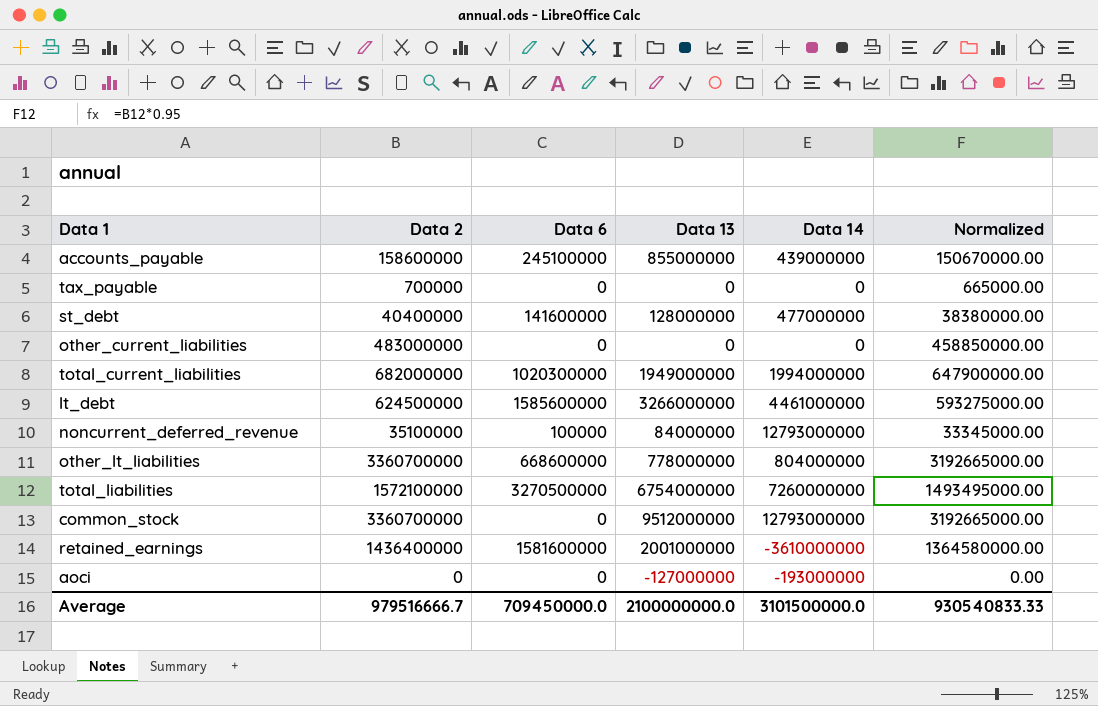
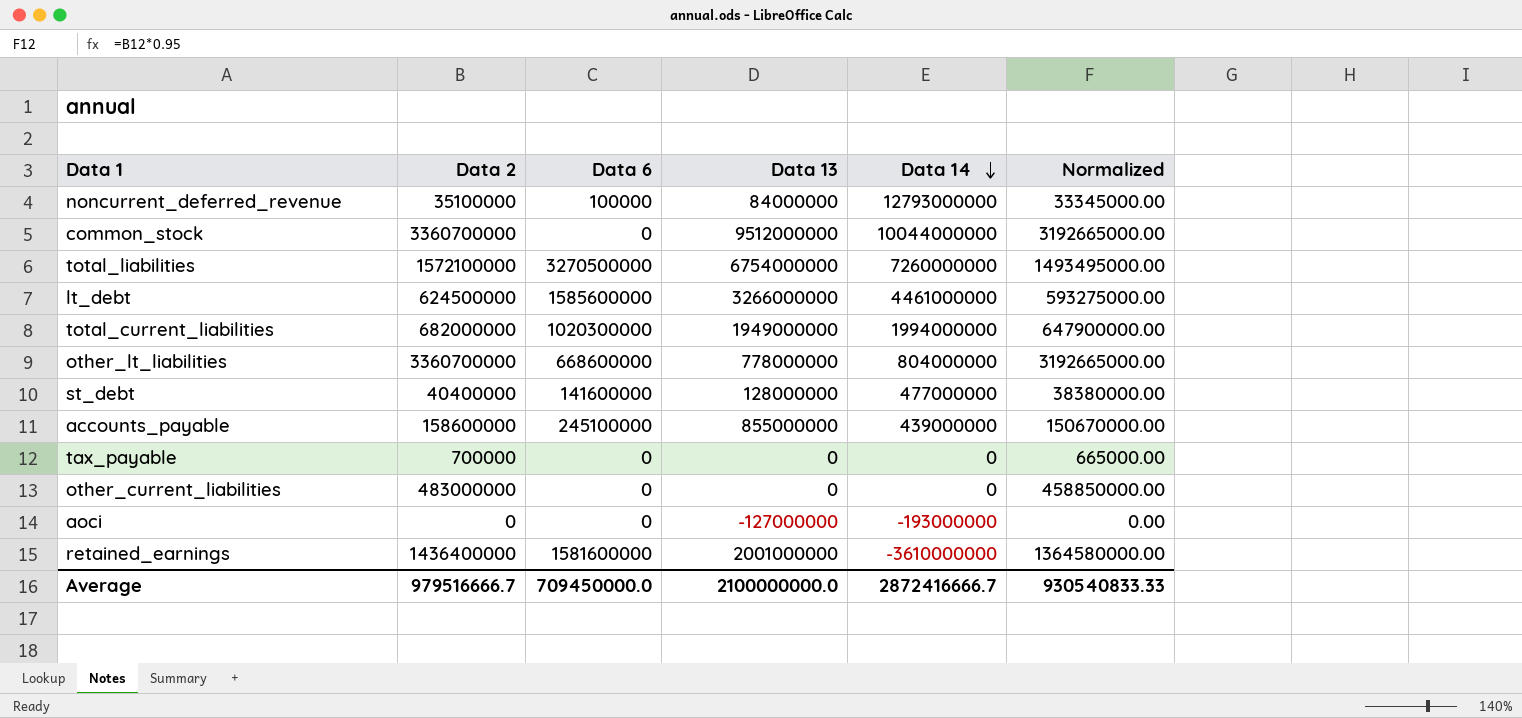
row order: none -> Data 14 descending
common_stock | Data 14: 12793000000 -> 10044000000
Average | Data 14: 3101500000.0 -> 2872416666.7

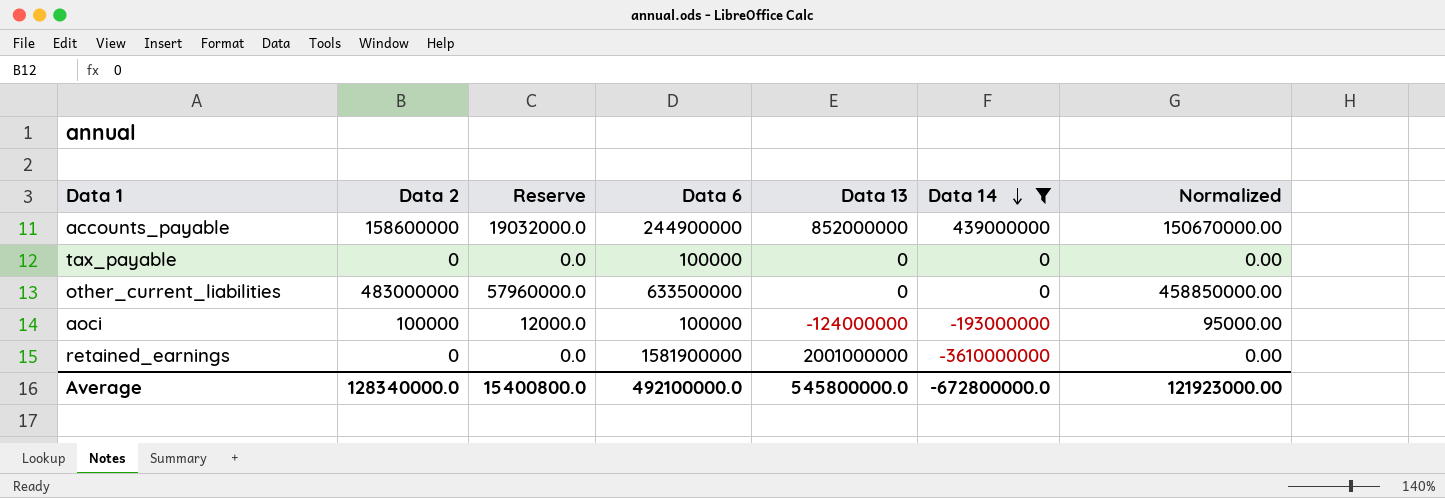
filter: none -> Data 14 <= 439000000
column Reserve | formula: none -> [Data 2] * 0.12
accounts_payable | Data 6: 245100000 -> 244900000
accounts_payable | Data 13: 855000000 -> 852000000
tax_payable | Data 2: 700000 -> 0
tax_payable | Data 6: 0 -> 100000
tax_payable | Normalized: 665000.00 -> 0.00
other_current_liabilities | Data 6: 0 -> 633500000
aoci | Data 2: 0 -> 100000
aoci | Data 6: 0 -> 100000
aoci | Data 13: -127000000 -> -124000000
aoci | Normalized: 0.00 -> 95000.00
retained_earnings | Data 2: 1436400000 -> 0
retained_earnings | Data 6: 1581600000 -> 1581900000
retained_earnings | Normalized: 1364580000.00 -> 0.00
Average | Data 2: 979516666.7 -> 128340000.0
Average | Data 6: 709450000.0 -> 492100000.0
Average | Data 13: 2100000000.0 -> 545800000.0
Average | Data 14: 2872416666.7 -> -672800000.0
Average | Normalized: 930540833.33 -> 121923000.00

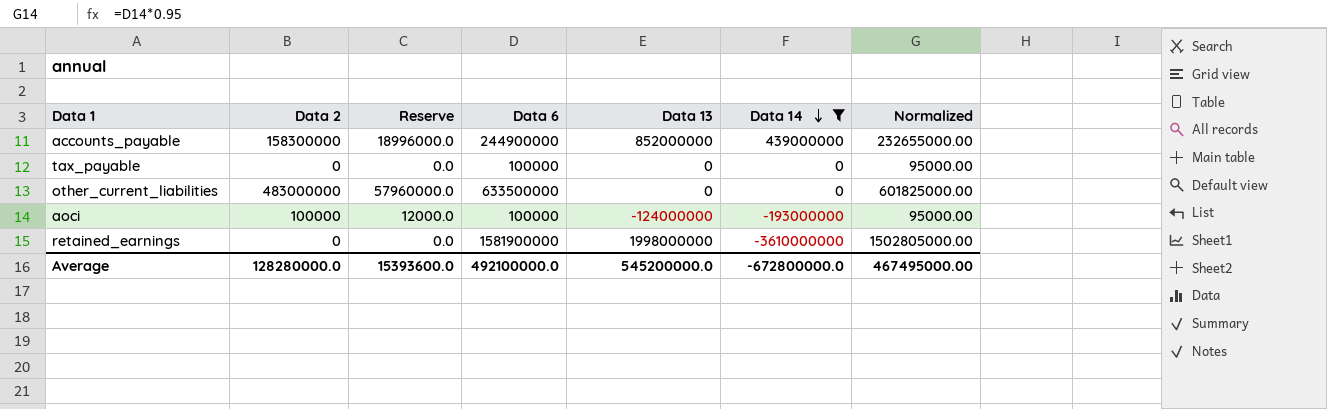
column Normalized | formula: [Data 2] * 0.95 -> [Data 6] * 0.95
accounts_payable | Data 2: 158600000 -> 158300000
accounts_payable | Reserve: 19032000.0 -> 18996000.0
retained_earnings | Data 13: 2001000000 -> 1998000000
Average | Data 2: 128340000.0 -> 128280000.0
Average | Reserve: 15400800.0 -> 15393600.0
Average | Data 13: 545800000.0 -> 545200000.0
Average | Normalized: 121923000.00 -> 467495000.00

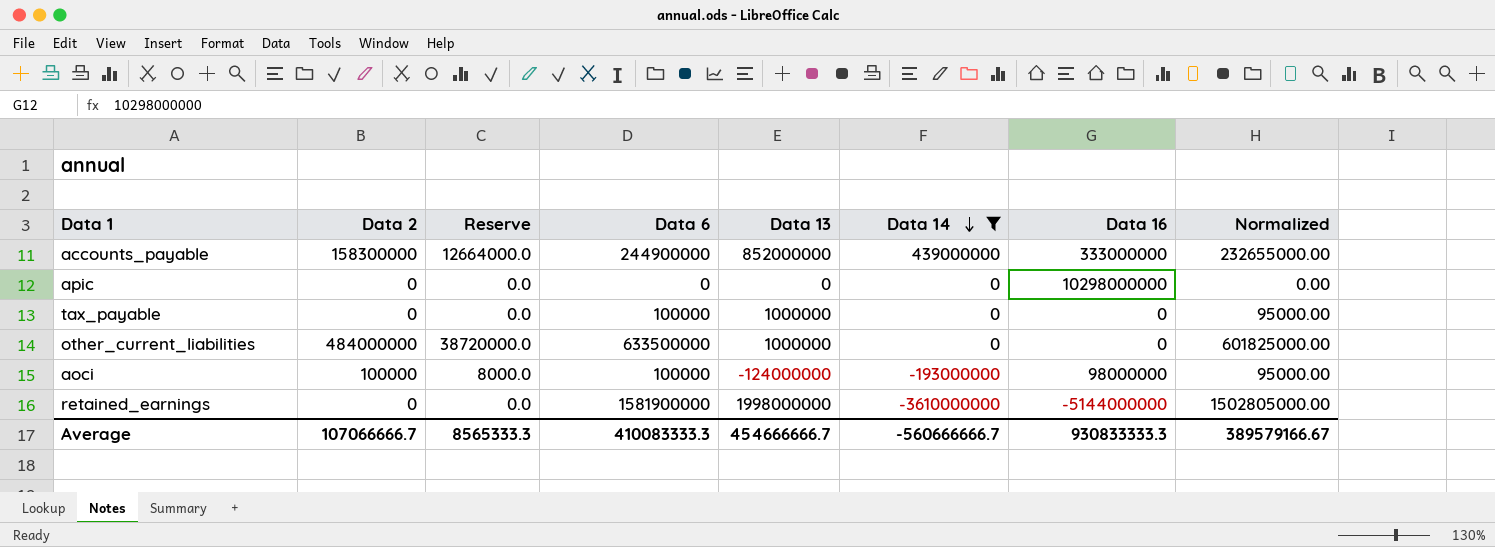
column Reserve | formula: [Data 2] * 0.12 -> [Data 2] * 0.08
column Data 16 | position: none -> 7
row apic: none -> 0 | 0.0 | 0 | 0 | 0 | 10298000000 | 0.00
tax_payable | Data 13: 0 -> 1000000
other_current_liabilities | Data 2: 483000000 -> 484000000
other_current_liabilities | Data 13: 0 -> 1000000
Average | Data 2: 128280000.0 -> 107066666.7
Average | Reserve: 15393600.0 -> 8565333.3
Average | Data 6: 492100000.0 -> 410083333.3
Average | Data 13: 545200000.0 -> 454666666.7
Average | Data 14: -672800000.0 -> -560666666.7
Average | Normalized: 467495000.00 -> 389579166.67

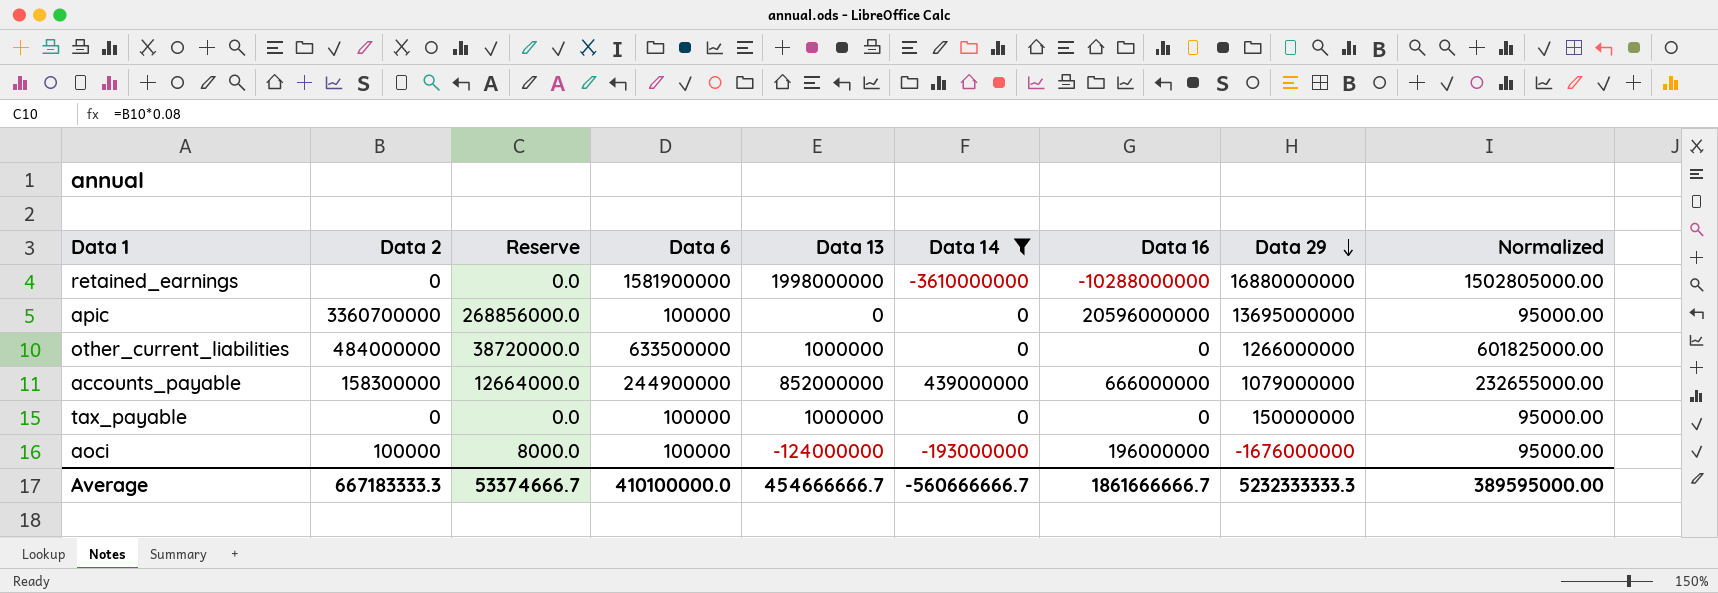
row order: Data 14 descending -> Data 29 descending
column Data 29 | position: none -> 8
retained_earnings | Data 16: -5144000000 -> -10288000000
apic | Data 2: 0 -> 3360700000
apic | Reserve: 0.0 -> 268856000.0
apic | Data 6: 0 -> 100000
apic | Data 16: 10298000000 -> 20596000000
apic | Normalized: 0.00 -> 95000.00
accounts_payable | Data 16: 333000000 -> 666000000
aoci | Data 16: 98000000 -> 196000000
Average | Data 2: 107066666.7 -> 667183333.3
Average | Reserve: 8565333.3 -> 53374666.7
Average | Data 6: 410083333.3 -> 410100000.0
Average | Data 16: 930833333.3 -> 1861666666.7
Average | Normalized: 389579166.67 -> 389595000.00

